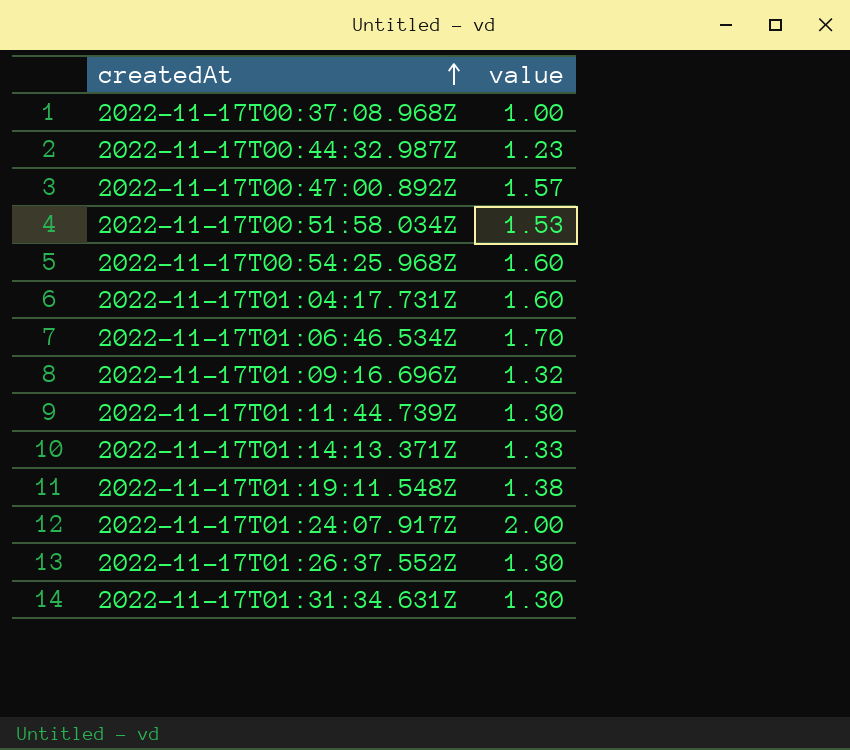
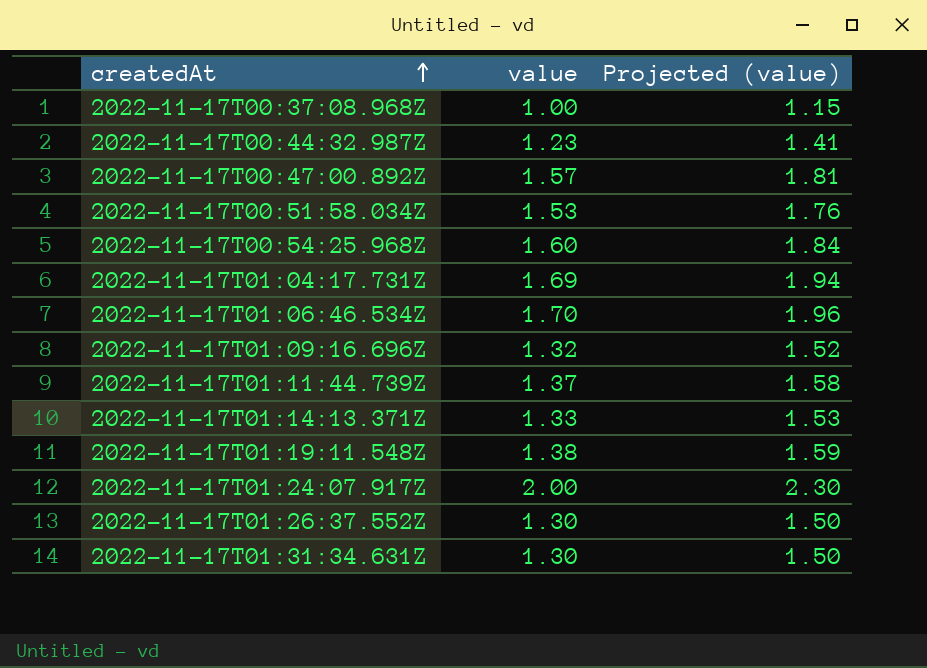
column Projected (value) | formula: none -> [value] * 1.15
2022-11-17T01:04:17.731Z | value: 1.60 -> 1.69
2022-11-17T01:11:44.739Z | value: 1.30 -> 1.37

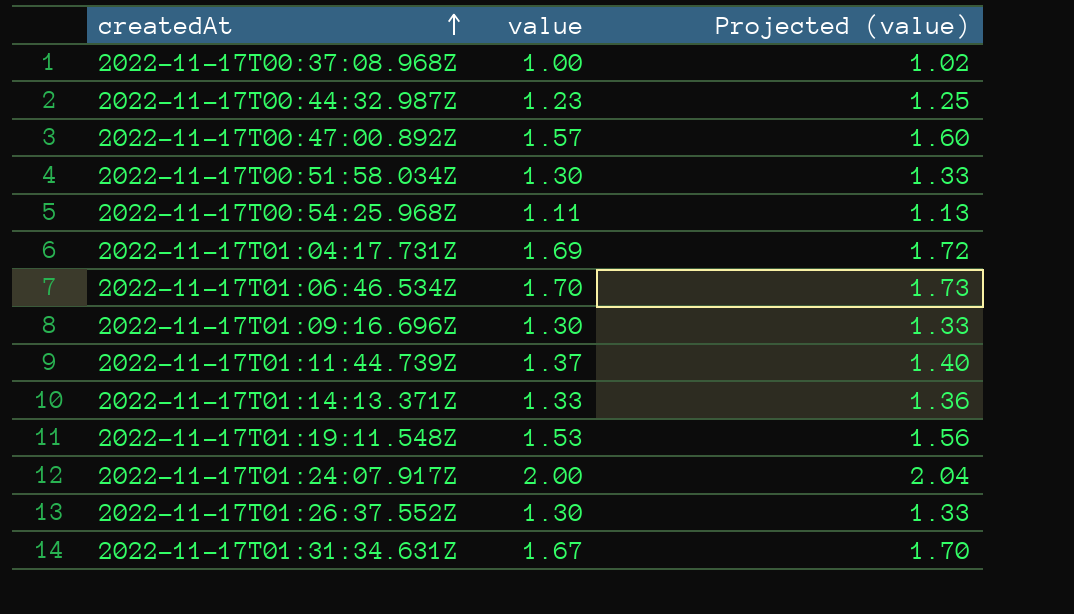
column Projected (value) | formula: [value] * 1.15 -> [value] * 1.02
2022-11-17T00:51:58.034Z | value: 1.53 -> 1.30
2022-11-17T00:54:25.968Z | value: 1.60 -> 1.11
2022-11-17T01:09:16.696Z | value: 1.32 -> 1.30
2022-11-17T01:19:11.548Z | value: 1.38 -> 1.53
2022-11-17T01:31:34.631Z | value: 1.30 -> 1.67

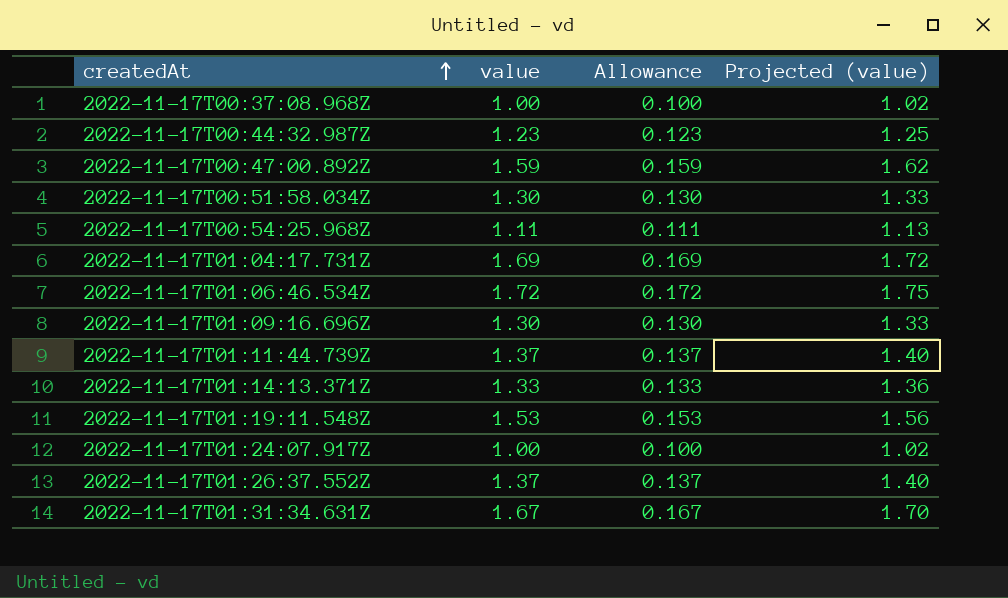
column Allowance | formula: none -> [value] * 0.1
2022-11-17T00:47:00.892Z | value: 1.57 -> 1.59
2022-11-17T00:47:00.892Z | Projected (value): 1.60 -> 1.62
2022-11-17T01:06:46.534Z | value: 1.70 -> 1.72
2022-11-17T01:06:46.534Z | Projected (value): 1.73 -> 1.75
2022-11-17T01:24:07.917Z | value: 2.00 -> 1.00
2022-11-17T01:24:07.917Z | Projected (value): 2.04 -> 1.02
2022-11-17T01:26:37.552Z | value: 1.30 -> 1.37
2022-11-17T01:26:37.552Z | Projected (value): 1.33 -> 1.40

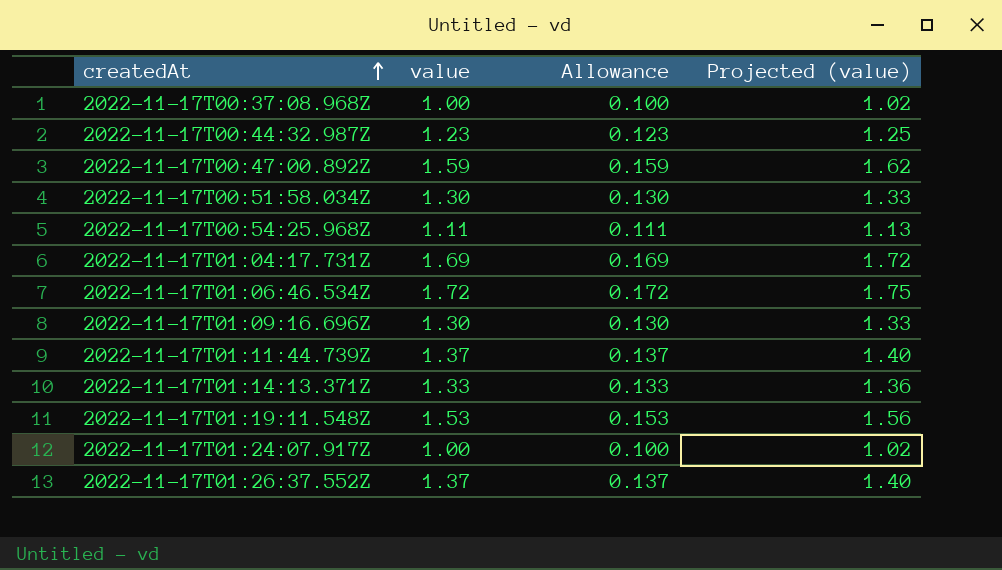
row 2022-11-17T01:31:34.631Z: 1.67 | 0.167 | 1.70 -> none

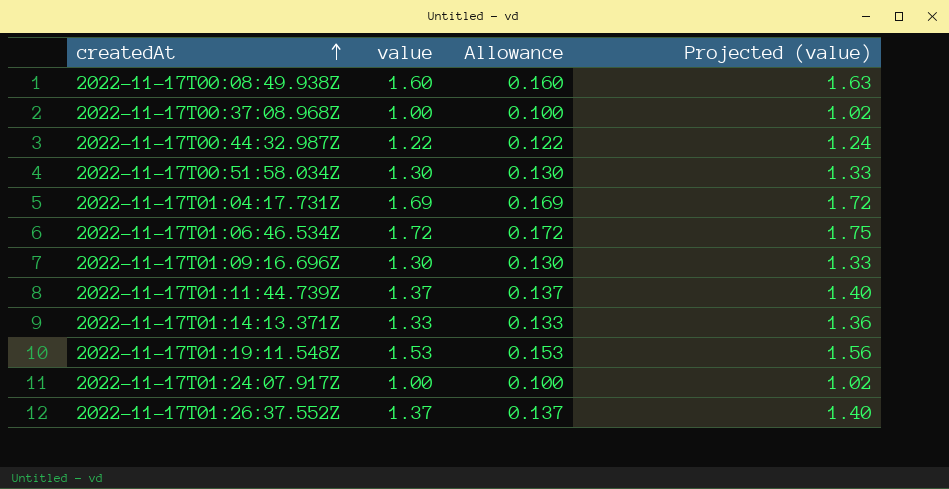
row 2022-11-17T00:47:00.892Z: 1.59 | 0.159 | 1.62 -> none
row 2022-11-17T00:54:25.968Z: 1.11 | 0.111 | 1.13 -> none
row 2022-11-17T00:08:49.938Z: none -> 1.60 | 0.160 | 1.63
2022-11-17T00:44:32.987Z | value: 1.23 -> 1.22
2022-11-17T00:44:32.987Z | Allowance: 0.123 -> 0.122
2022-11-17T00:44:32.987Z | Projected (value): 1.25 -> 1.24

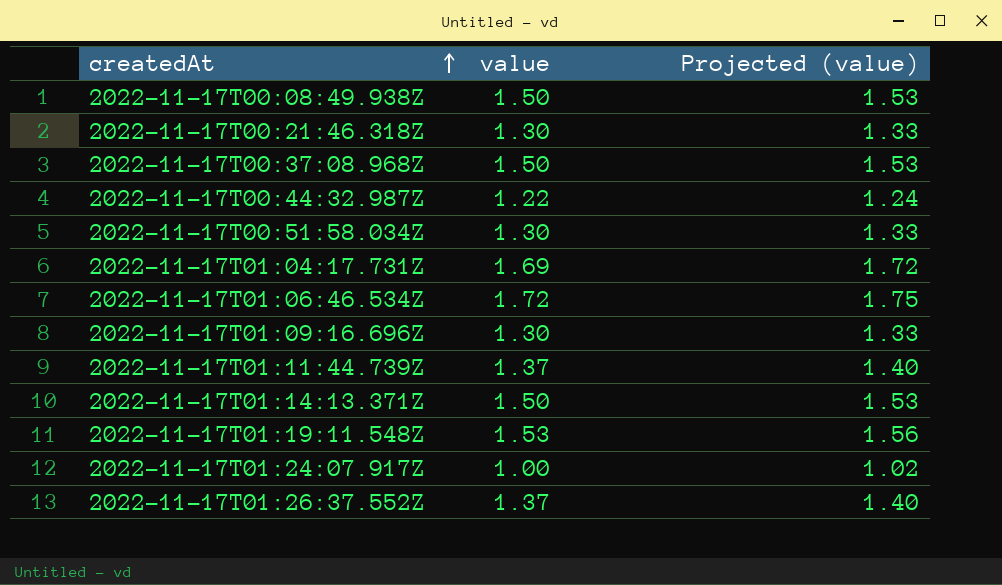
column Allowance | formula: [value] * 0.1 -> none
2022-11-17T00:08:49.938Z | value: 1.60 -> 1.50
2022-11-17T00:08:49.938Z | Projected (value): 1.63 -> 1.53
row 2022-11-17T00:21:46.318Z: none -> 1.30 | 1.33
2022-11-17T00:37:08.968Z | value: 1.00 -> 1.50
2022-11-17T00:37:08.968Z | Projected (value): 1.02 -> 1.53
2022-11-17T01:14:13.371Z | value: 1.33 -> 1.50
2022-11-17T01:14:13.371Z | Projected (value): 1.36 -> 1.53

